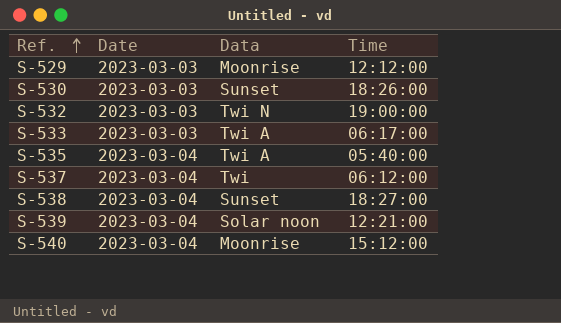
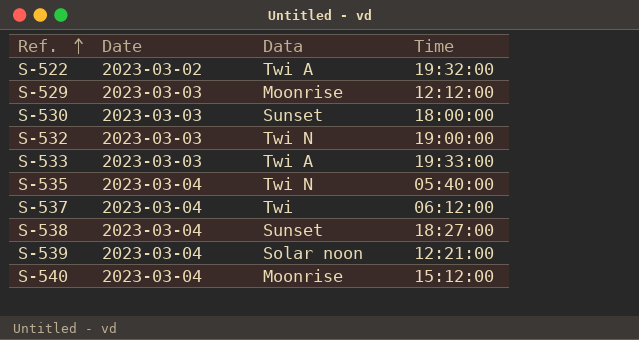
row S-522: none -> 2023-03-02 | Twi A | 19:32:00
S-530 | Time: 18:26:00 -> 18:00:00
S-533 | Time: 06:17:00 -> 19:33:00
S-535 | Data: Twi A -> Twi N

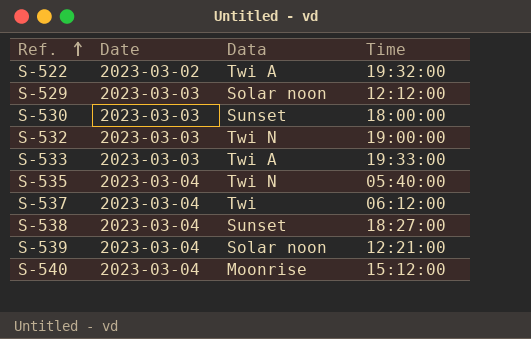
S-529 | Data: Moonrise -> Solar noon

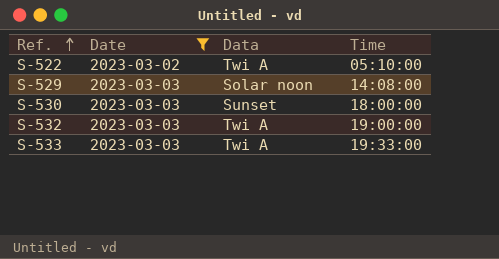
filter: none -> Date != 2023-03-04
S-522 | Time: 19:32:00 -> 05:10:00
S-529 | Time: 12:12:00 -> 14:08:00
S-532 | Data: Twi N -> Twi A

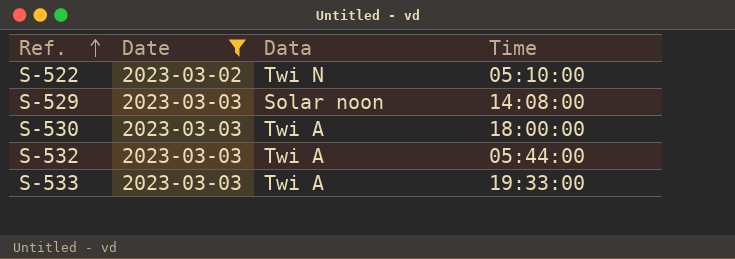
S-522 | Data: Twi A -> Twi N
S-530 | Data: Sunset -> Twi A
S-532 | Time: 19:00:00 -> 05:44:00

